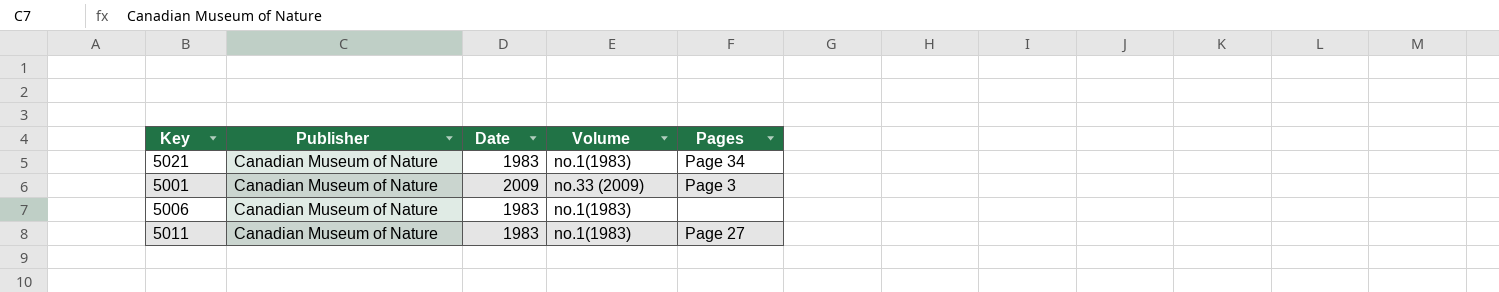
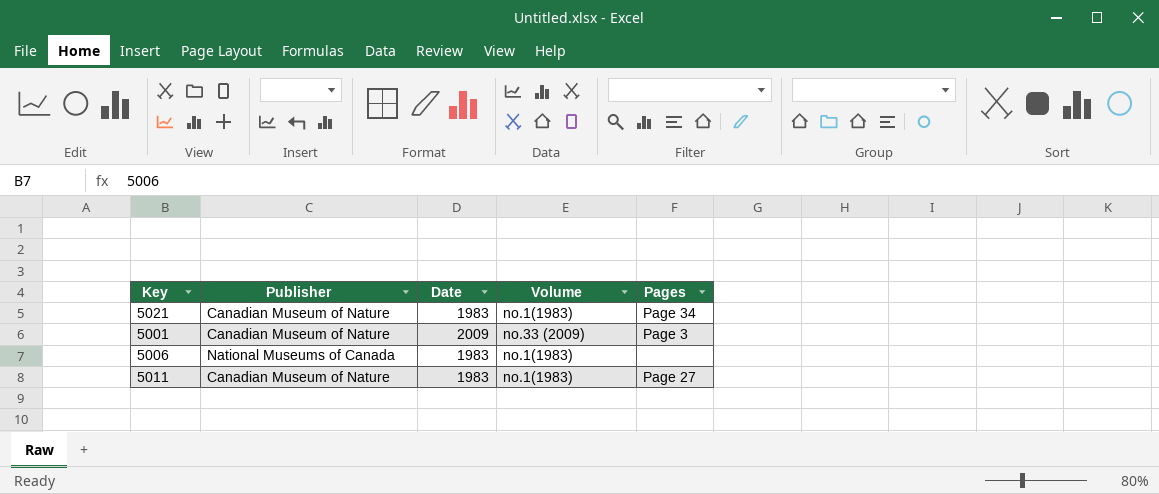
5006 | Publisher: Canadian Museum of Nature -> National Museums of Canada

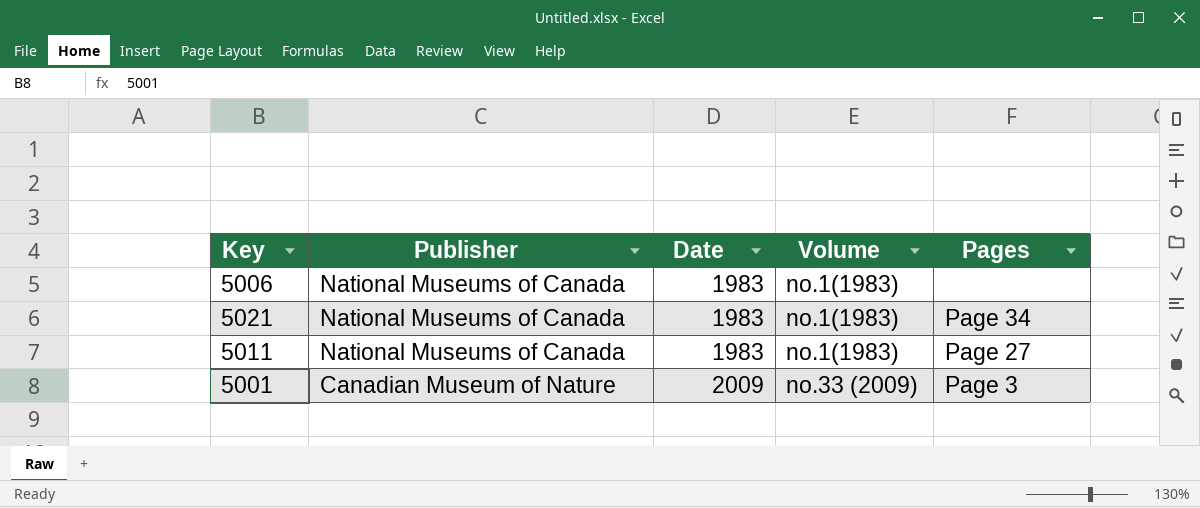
row order: none -> Publisher descending
5021 | Publisher: Canadian Museum of Nature -> National Museums of Canada
5011 | Publisher: Canadian Museum of Nature -> National Museums of Canada

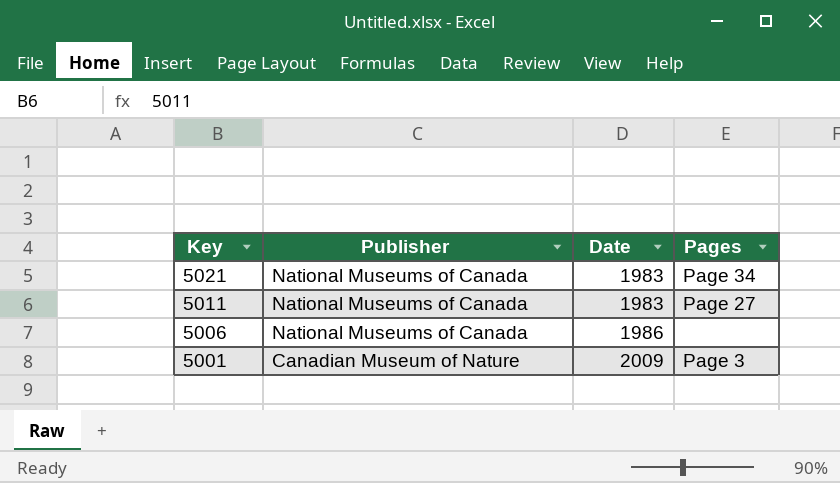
row order: Publisher descending -> Key descending
column Volume | position: 4 -> none
5006 | Date: 1983 -> 1986

